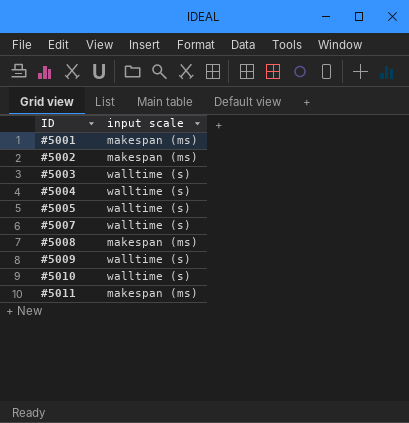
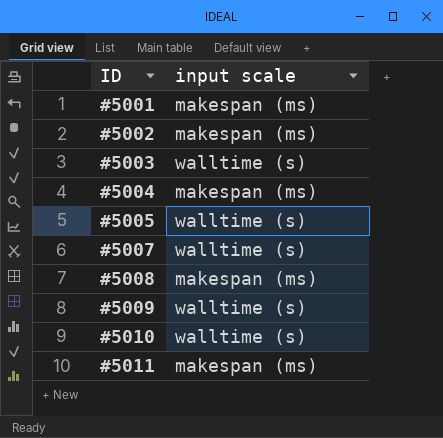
#5004 | input scale: walltime (s) -> makespan (ms)

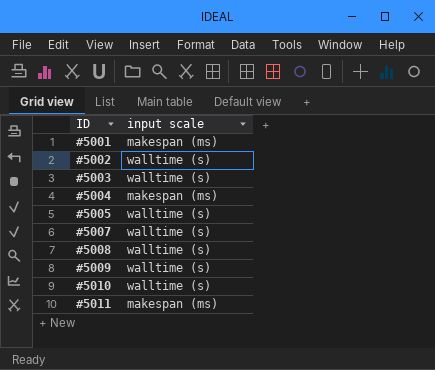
#5002 | input scale: makespan (ms) -> walltime (s)
#5008 | input scale: makespan (ms) -> walltime (s)

